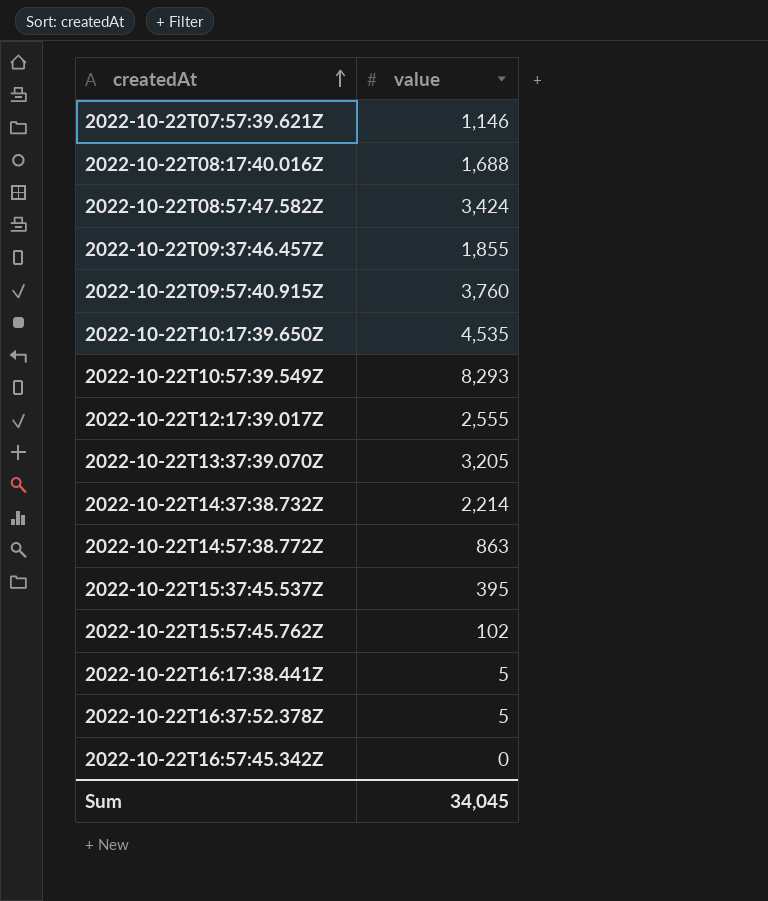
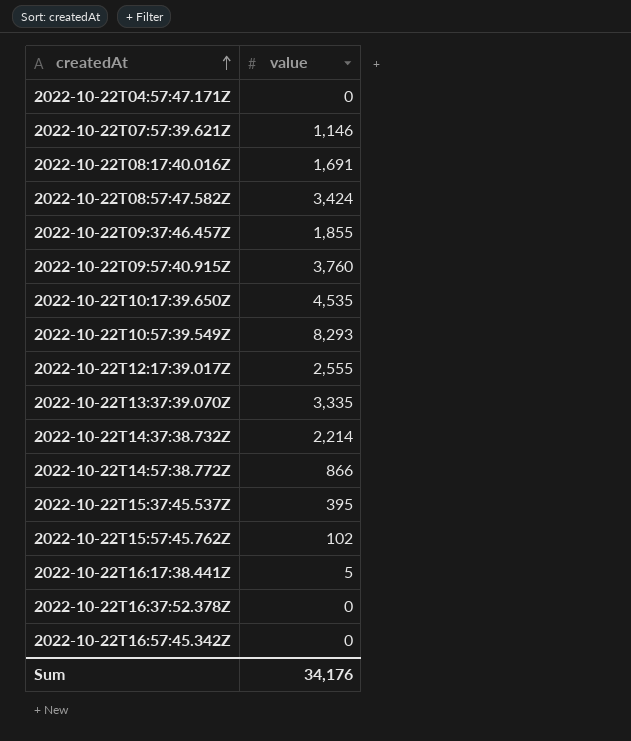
row 2022-10-22T04:57:47.171Z: none -> 0
2022-10-22T08:17:40.016Z | value: 1,688 -> 1,691
2022-10-22T13:37:39.070Z | value: 3,205 -> 3,335
2022-10-22T14:57:38.772Z | value: 863 -> 866
2022-10-22T16:37:52.378Z | value: 5 -> 0
Sum | value: 34,045 -> 34,176

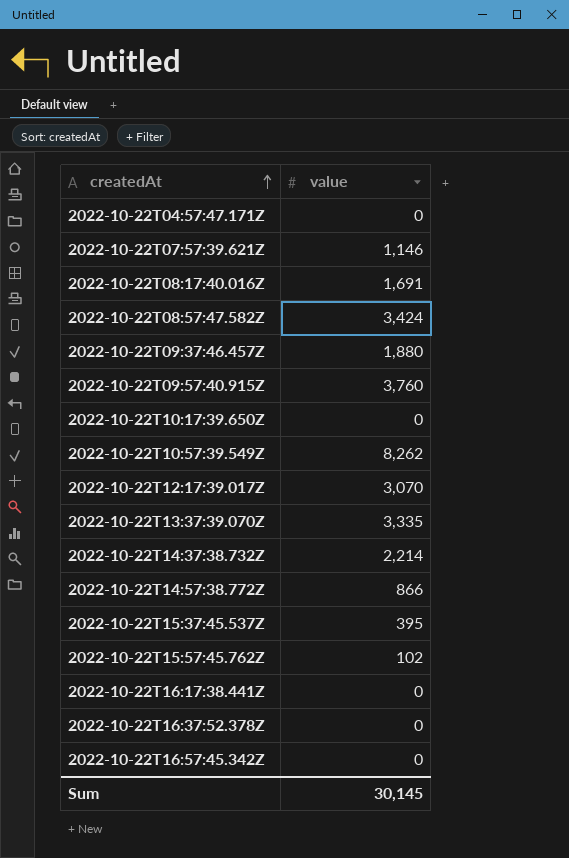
2022-10-22T09:37:46.457Z | value: 1,855 -> 1,880
2022-10-22T10:17:39.650Z | value: 4,535 -> 0
2022-10-22T10:57:39.549Z | value: 8,293 -> 8,262
2022-10-22T12:17:39.017Z | value: 2,555 -> 3,070
2022-10-22T16:17:38.441Z | value: 5 -> 0
Sum | value: 34,176 -> 30,145

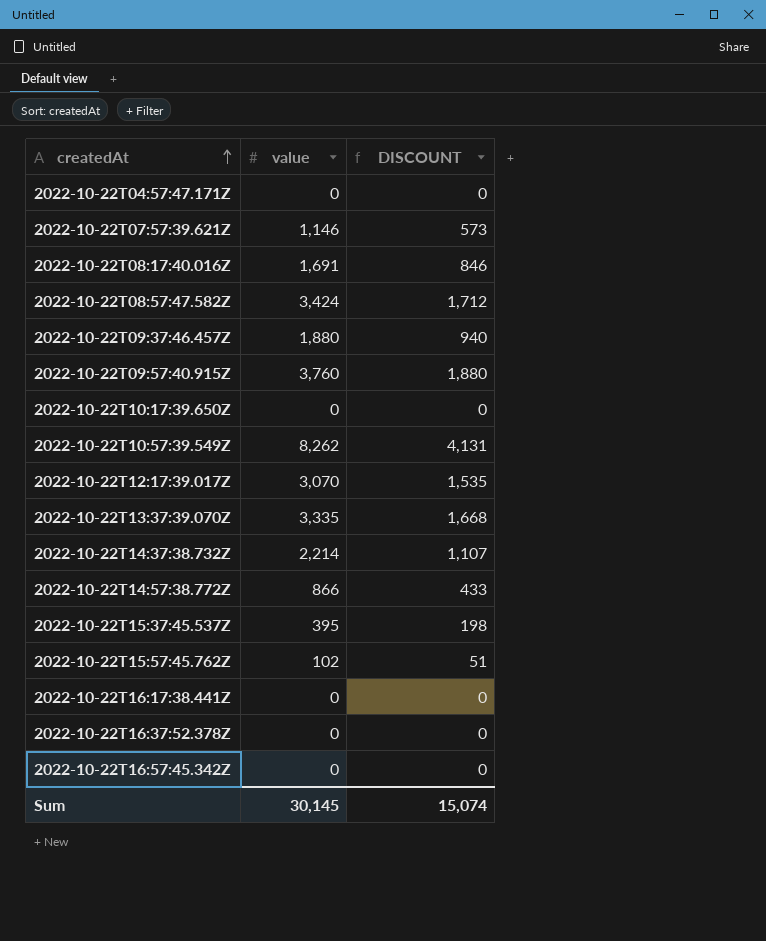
column DISCOUNT | formula: none -> [value] * 0.5

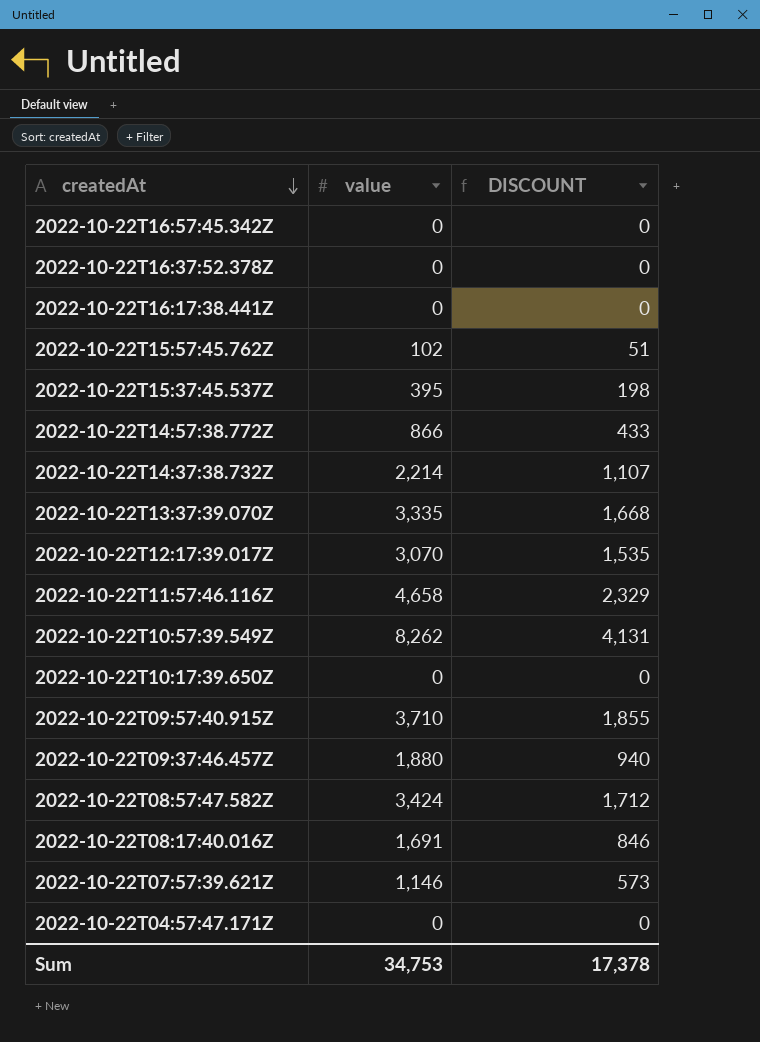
row order: createdAt ascending -> createdAt descending
row 2022-10-22T11:57:46.116Z: none -> 4,658 | 2,329
2022-10-22T09:57:40.915Z | value: 3,760 -> 3,710
2022-10-22T09:57:40.915Z | DISCOUNT: 1,880 -> 1,855
Sum | value: 30,145 -> 34,753
Sum | DISCOUNT: 15,074 -> 17,378

